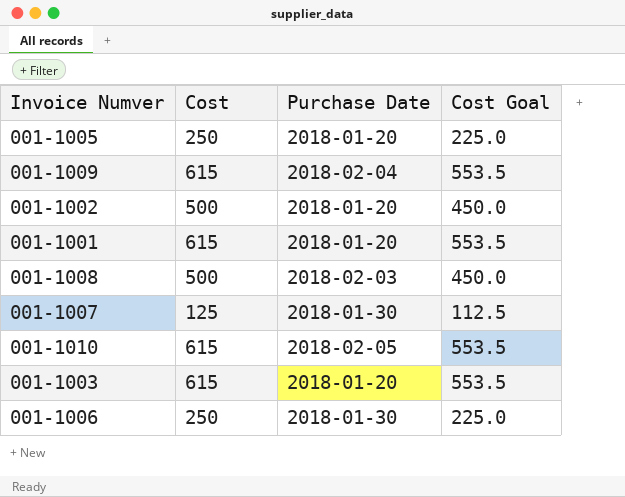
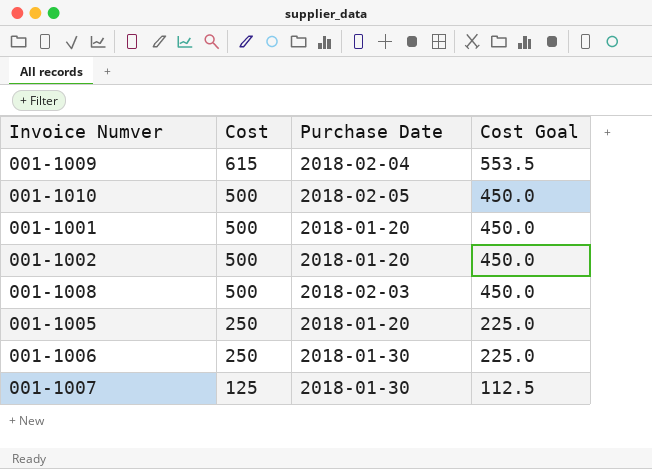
row order: none -> Cost descending
row 001-1003: 615 | 2018-01-20 | 553.5 -> none
001-1010 | Cost: 615 -> 500
001-1010 | Cost Goal: 553.5 -> 450.0
001-1001 | Cost: 615 -> 500
001-1001 | Cost Goal: 553.5 -> 450.0

